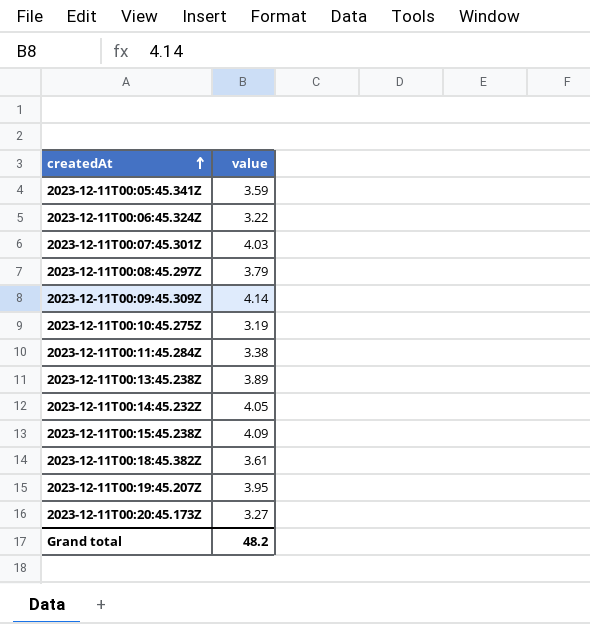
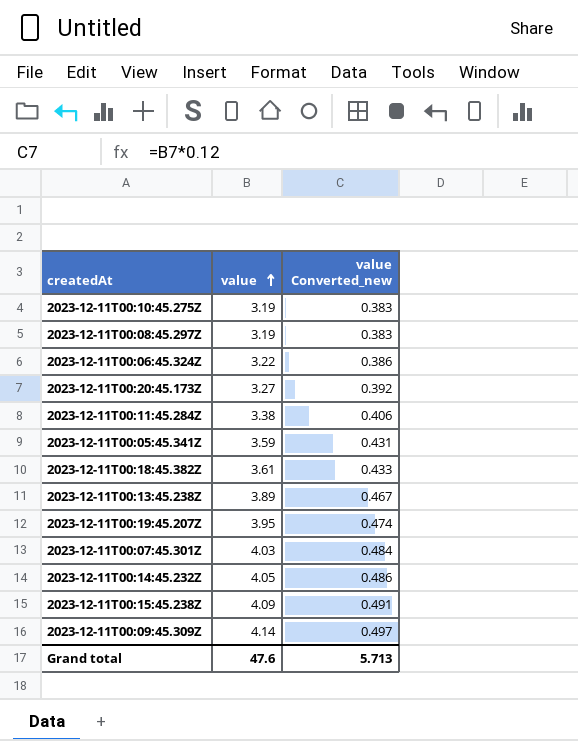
row order: createdAt ascending -> value ascending
column value Converted_new | formula: none -> [value] * 0.12
2023-12-11T00:08:45.297Z | value: 3.79 -> 3.19
Grand total | value: 48.2 -> 47.6

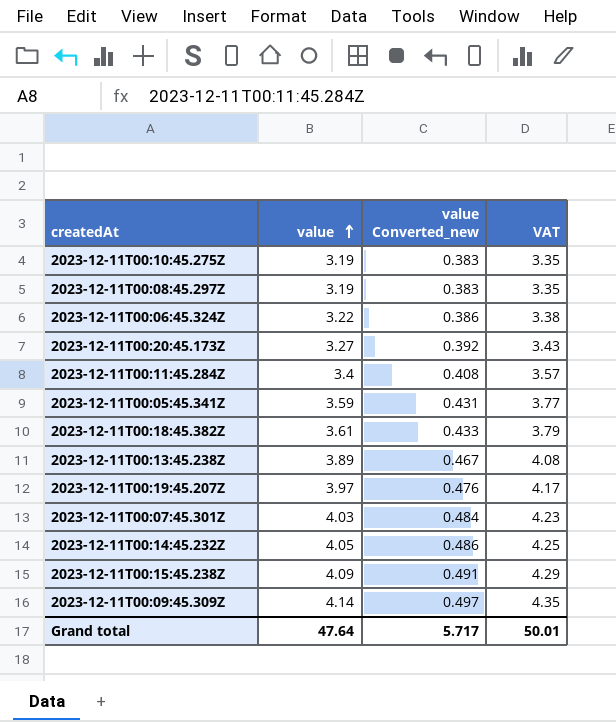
column VAT | formula: none -> [value] * 1.05
2023-12-11T00:11:45.284Z | value: 3.38 -> 3.4
2023-12-11T00:11:45.284Z | value Converted_new: 0.406 -> 0.408
2023-12-11T00:19:45.207Z | value: 3.95 -> 3.97
2023-12-11T00:19:45.207Z | value Converted_new: 0.474 -> 0.476
Grand total | value: 47.6 -> 47.64
Grand total | value Converted_new: 5.713 -> 5.717

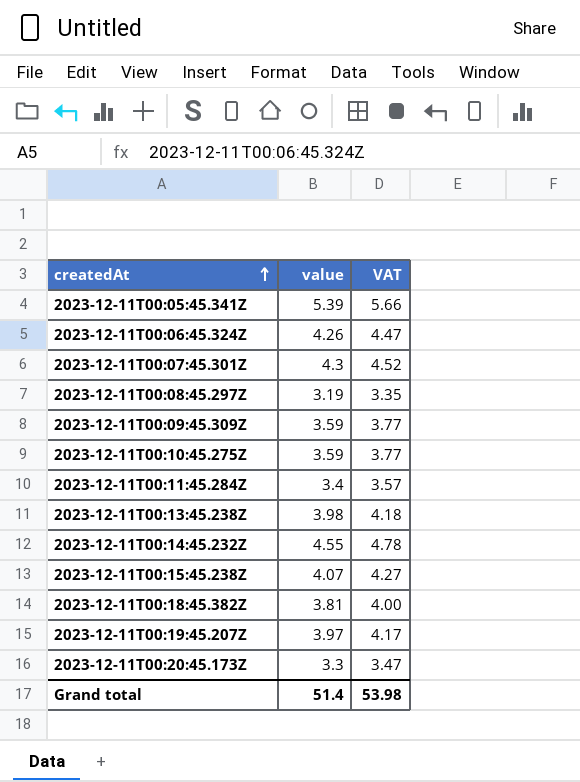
row order: value ascending -> createdAt ascending
column value Converted_new | formula: [value] * 0.12 -> none
2023-12-11T00:05:45.341Z | value: 3.59 -> 5.39
2023-12-11T00:05:45.341Z | VAT: 3.77 -> 5.66
2023-12-11T00:06:45.324Z | value: 3.22 -> 4.26
2023-12-11T00:06:45.324Z | VAT: 3.38 -> 4.47
2023-12-11T00:07:45.301Z | value: 4.03 -> 4.3
2023-12-11T00:07:45.301Z | VAT: 4.23 -> 4.52
2023-12-11T00:09:45.309Z | value: 4.14 -> 3.59
2023-12-11T00:09:45.309Z | VAT: 4.35 -> 3.77
2023-12-11T00:10:45.275Z | value: 3.19 -> 3.59
2023-12-11T00:10:45.275Z | VAT: 3.35 -> 3.77
2023-12-11T00:13:45.238Z | value: 3.89 -> 3.98
2023-12-11T00:13:45.238Z | VAT: 4.08 -> 4.18
2023-12-11T00:14:45.232Z | value: 4.05 -> 4.55
2023-12-11T00:14:45.232Z | VAT: 4.25 -> 4.78
2023-12-11T00:15:45.238Z | value: 4.09 -> 4.07
2023-12-11T00:15:45.238Z | VAT: 4.29 -> 4.27
2023-12-11T00:18:45.382Z | value: 3.61 -> 3.81
2023-12-11T00:18:45.382Z | VAT: 3.79 -> 4.00
2023-12-11T00:20:45.173Z | value: 3.27 -> 3.3
2023-12-11T00:20:45.173Z | VAT: 3.43 -> 3.47
Grand total | value: 47.64 -> 51.4
Grand total | VAT: 50.01 -> 53.98

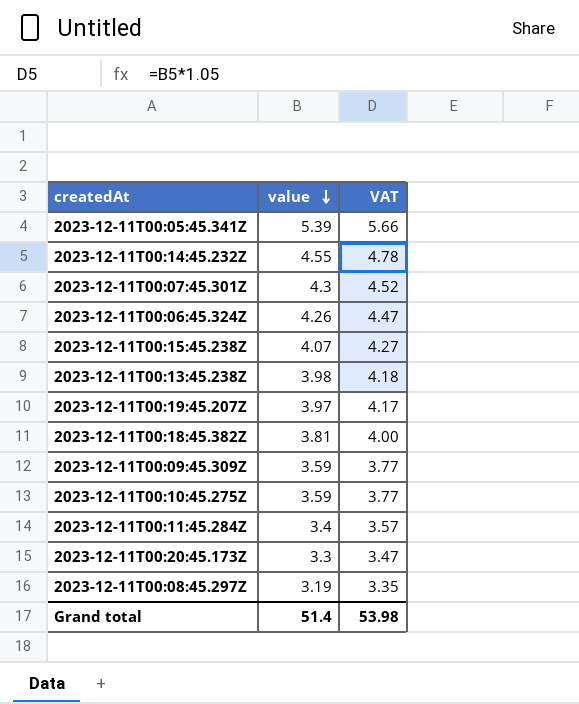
row order: createdAt ascending -> value descending

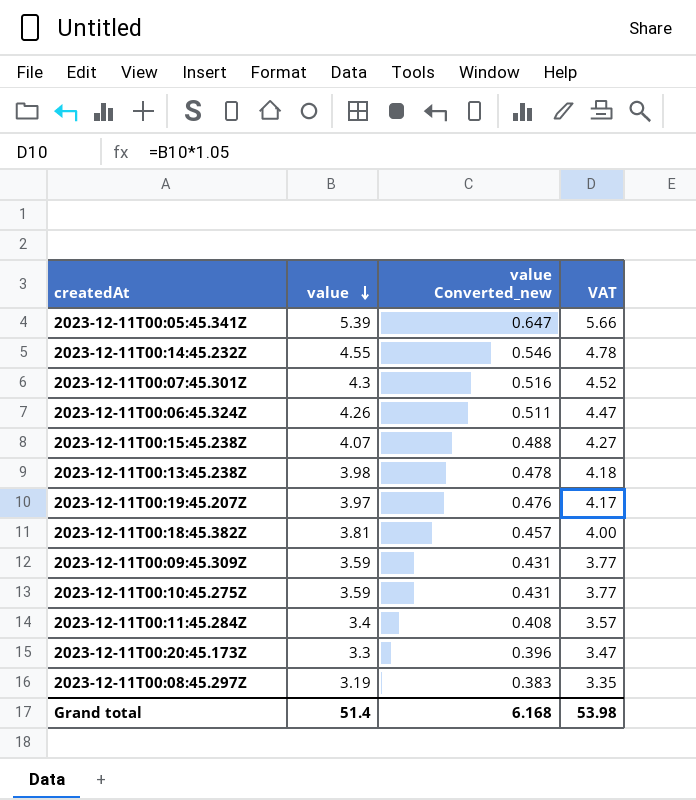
column value Converted_new | formula: none -> [value] * 0.12

